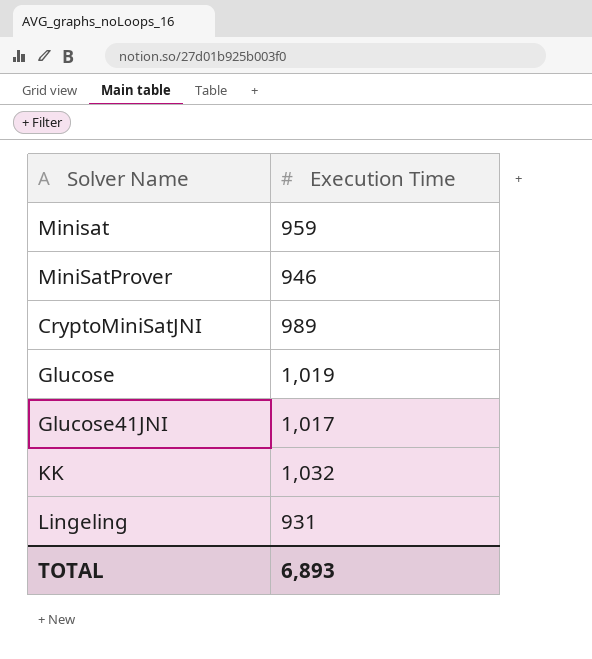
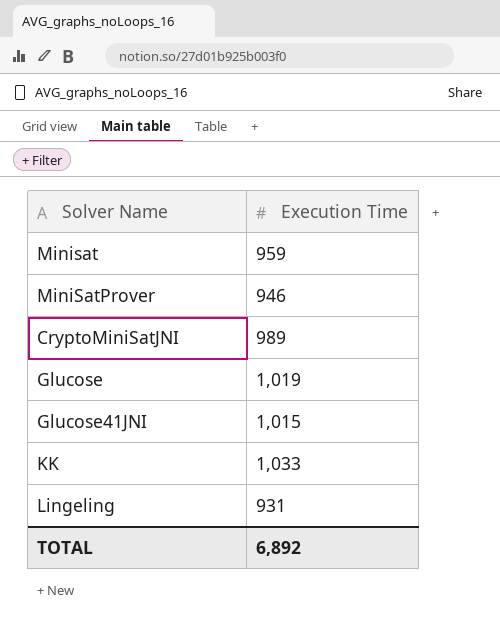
Glucose41JNI | Execution Time: 1,017 -> 1,015
KK | Execution Time: 1,032 -> 1,033
TOTAL | Execution Time: 6,893 -> 6,892

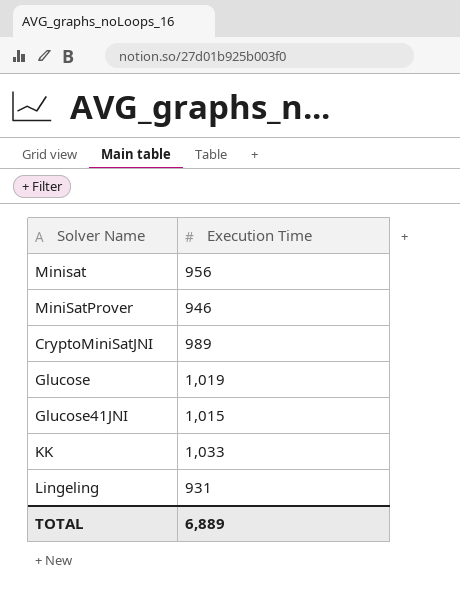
Minisat | Execution Time: 959 -> 956
TOTAL | Execution Time: 6,892 -> 6,889

